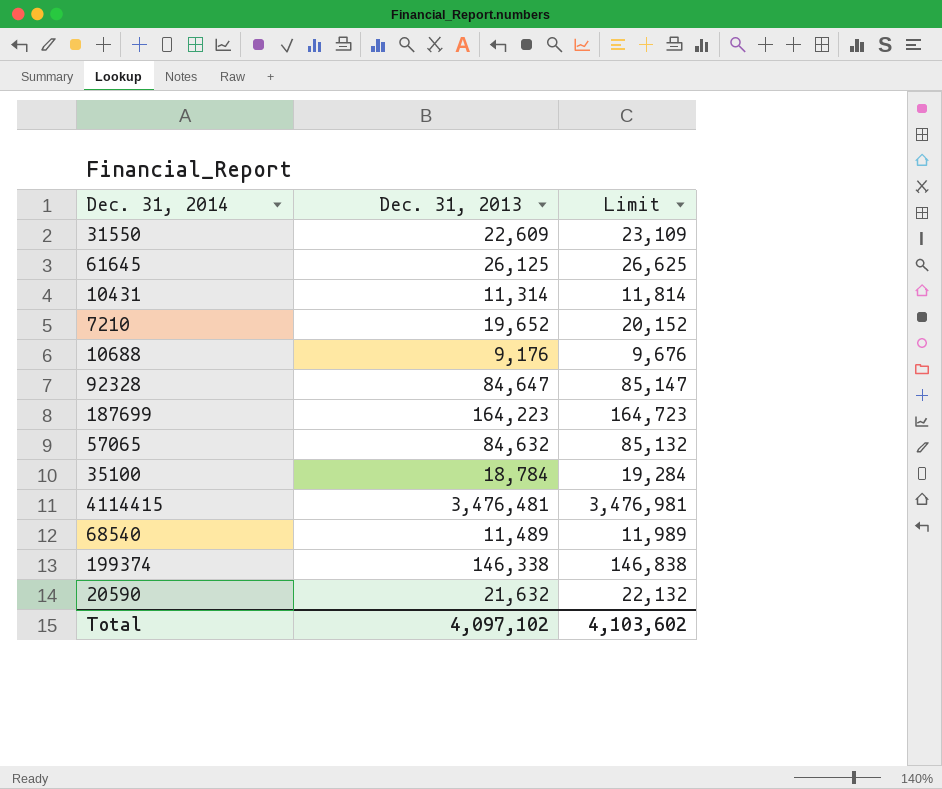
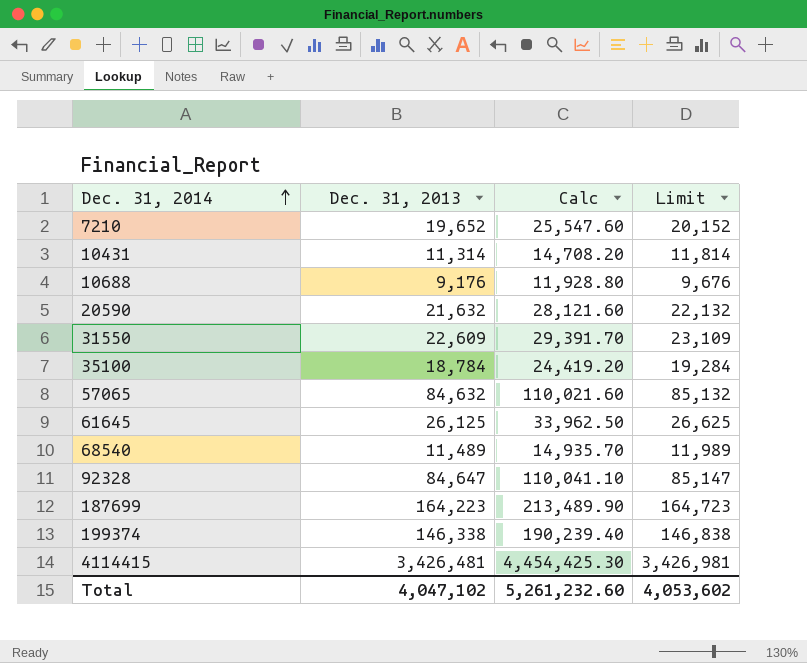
row order: none -> Dec. 31, 2014 ascending
column Calc | formula: none -> [Dec. 31, 2013] * 1.3
4114415 | Dec. 31, 2013: 3,476,481 -> 3,426,481
4114415 | Limit: 3,476,981 -> 3,426,981
Total | Dec. 31, 2013: 4,097,102 -> 4,047,102
Total | Limit: 4,103,602 -> 4,053,602

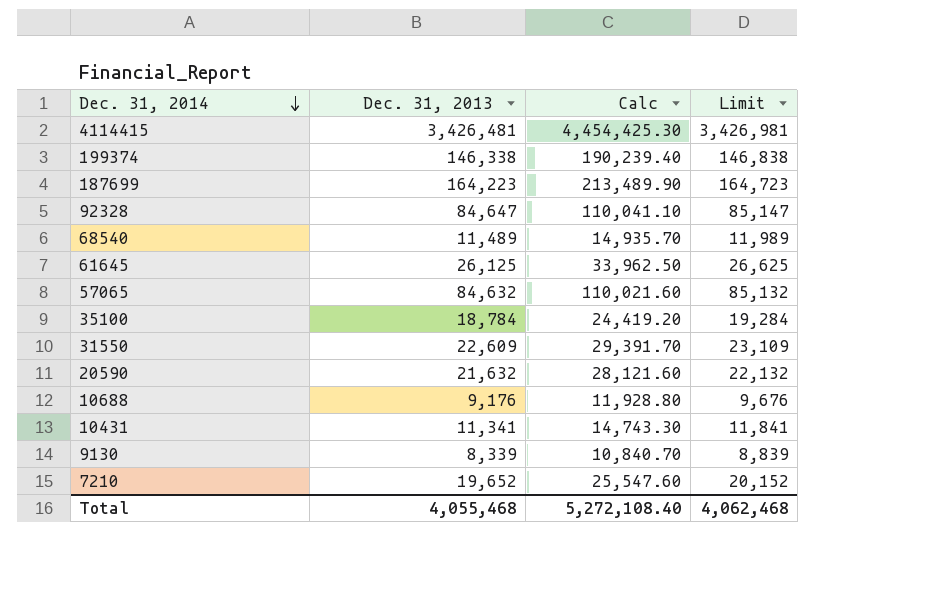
row order: Dec. 31, 2014 ascending -> Dec. 31, 2014 descending
10431 | Dec. 31, 2013: 11,314 -> 11,341
10431 | Calc: 14,708.20 -> 14,743.30
10431 | Limit: 11,814 -> 11,841
row 9130: none -> 8,339 | 10,840.70 | 8,839
Total | Dec. 31, 2013: 4,047,102 -> 4,055,468
Total | Calc: 5,261,232.60 -> 5,272,108.40
Total | Limit: 4,053,602 -> 4,062,468

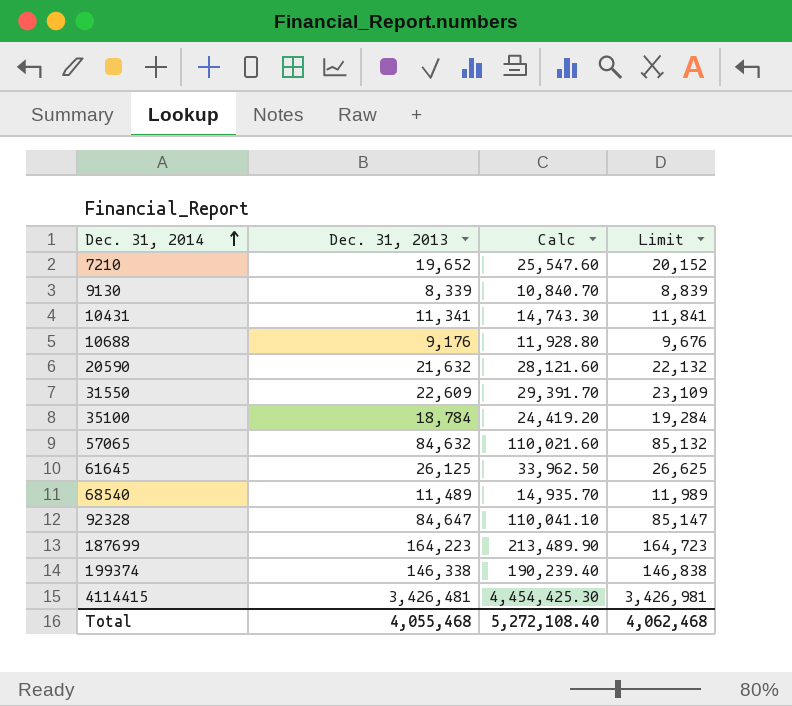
row order: Dec. 31, 2014 descending -> Dec. 31, 2014 ascending

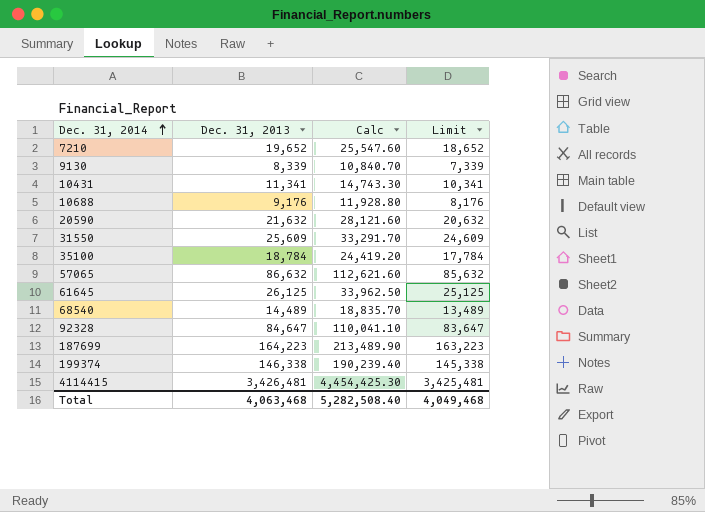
column Limit | formula: [Dec. 31, 2013] + 500 -> [Dec. 31, 2013] - 1000
31550 | Dec. 31, 2013: 22,609 -> 25,609
31550 | Calc: 29,391.70 -> 33,291.70
57065 | Dec. 31, 2013: 84,632 -> 86,632
57065 | Calc: 110,021.60 -> 112,621.60
68540 | Dec. 31, 2013: 11,489 -> 14,489
68540 | Calc: 14,935.70 -> 18,835.70
Total | Dec. 31, 2013: 4,055,468 -> 4,063,468
Total | Calc: 5,272,108.40 -> 5,282,508.40
Total | Limit: 4,062,468 -> 4,049,468

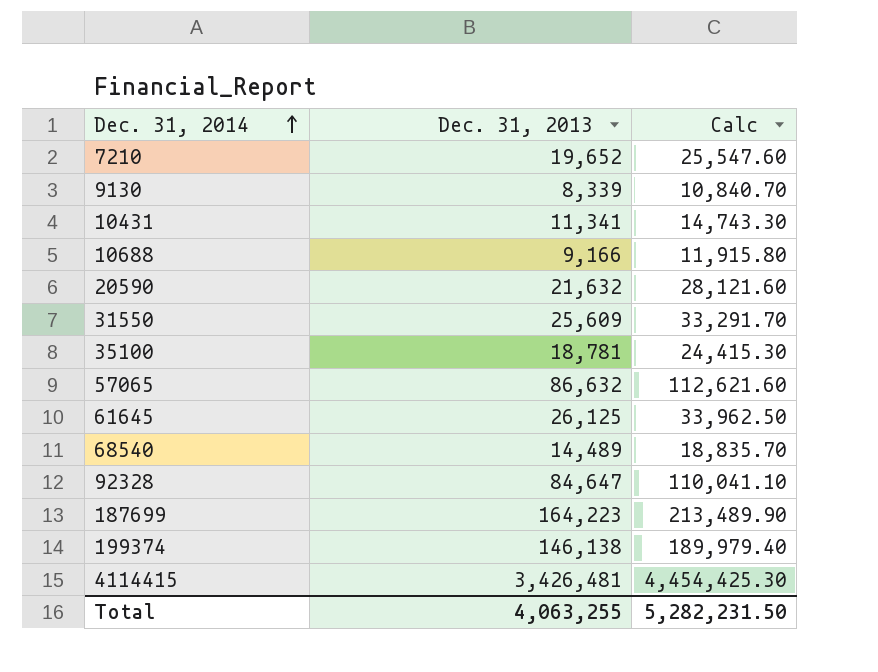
column Limit | formula: [Dec. 31, 2013] - 1000 -> none
10688 | Dec. 31, 2013: 9,176 -> 9,166
10688 | Calc: 11,928.80 -> 11,915.80
35100 | Dec. 31, 2013: 18,784 -> 18,781
35100 | Calc: 24,419.20 -> 24,415.30
199374 | Dec. 31, 2013: 146,338 -> 146,138
199374 | Calc: 190,239.40 -> 189,979.40
Total | Dec. 31, 2013: 4,063,468 -> 4,063,255
Total | Calc: 5,282,508.40 -> 5,282,231.50

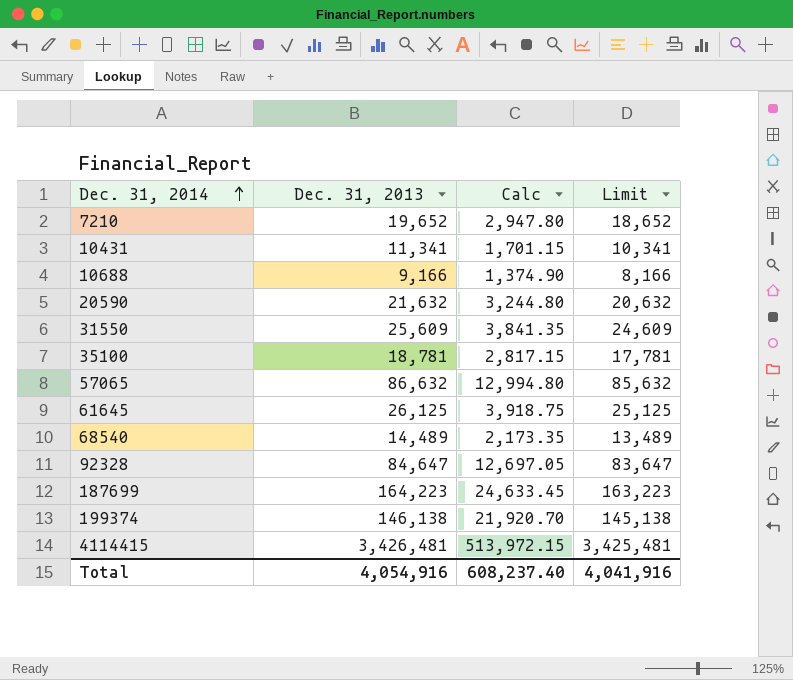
column Calc | formula: [Dec. 31, 2013] * 1.3 -> [Dec. 31, 2013] * 0.15
column Limit | formula: none -> [Dec. 31, 2013] - 1000
row 9130: 8,339 | 10,840.70 -> none
Total | Dec. 31, 2013: 4,063,255 -> 4,054,916
Total | Calc: 5,282,231.50 -> 608,237.40

